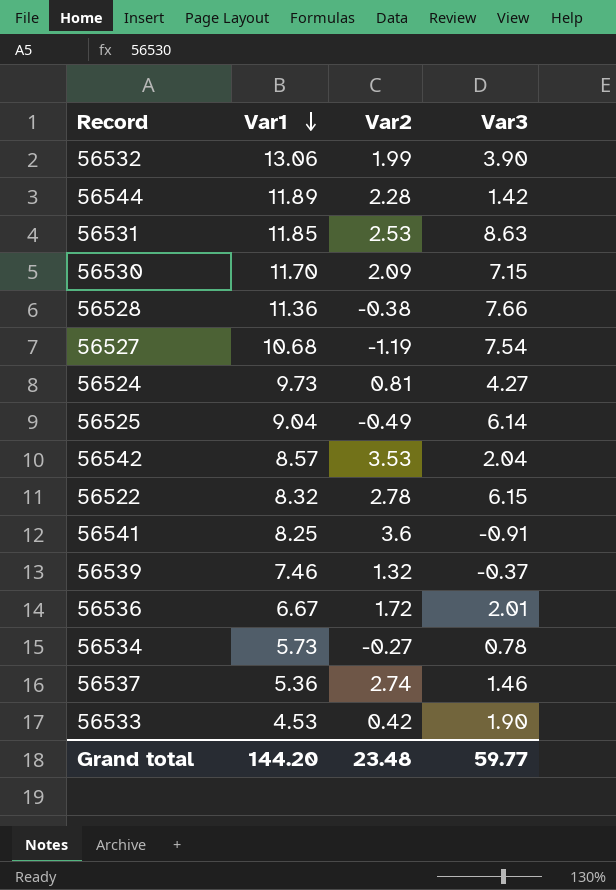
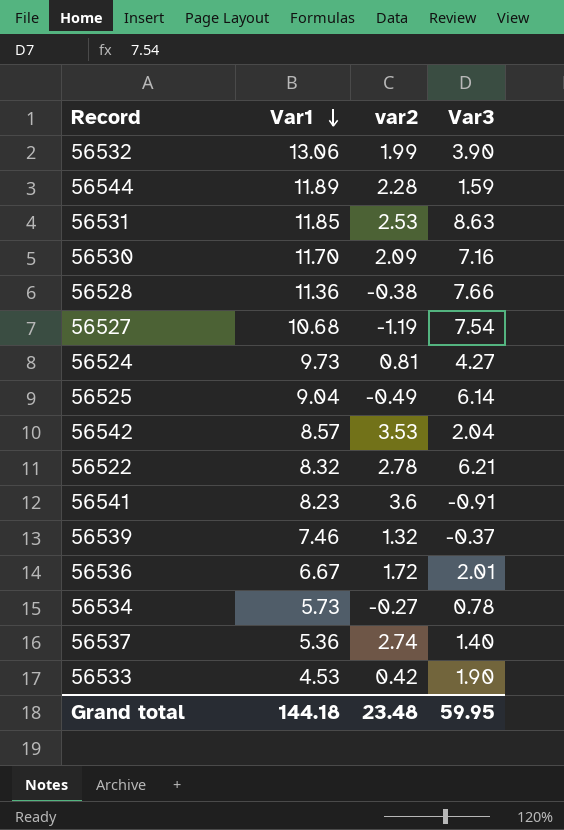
column name: Var2 -> var2
56544 | Var3: 1.42 -> 1.59
56530 | Var3: 7.15 -> 7.16
56522 | Var3: 6.15 -> 6.21
56541 | Var1: 8.25 -> 8.23
56537 | Var3: 1.46 -> 1.40
Grand total | Var1: 144.20 -> 144.18
Grand total | Var3: 59.77 -> 59.95

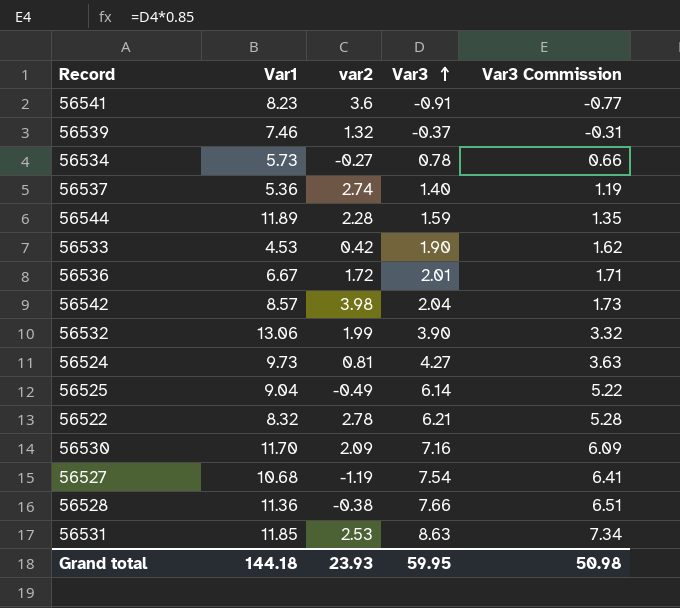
row order: Var1 descending -> Var3 ascending
column Var3 Commission | formula: none -> [Var3] * 0.85
56542 | var2: 3.53 -> 3.98
Grand total | var2: 23.48 -> 23.93

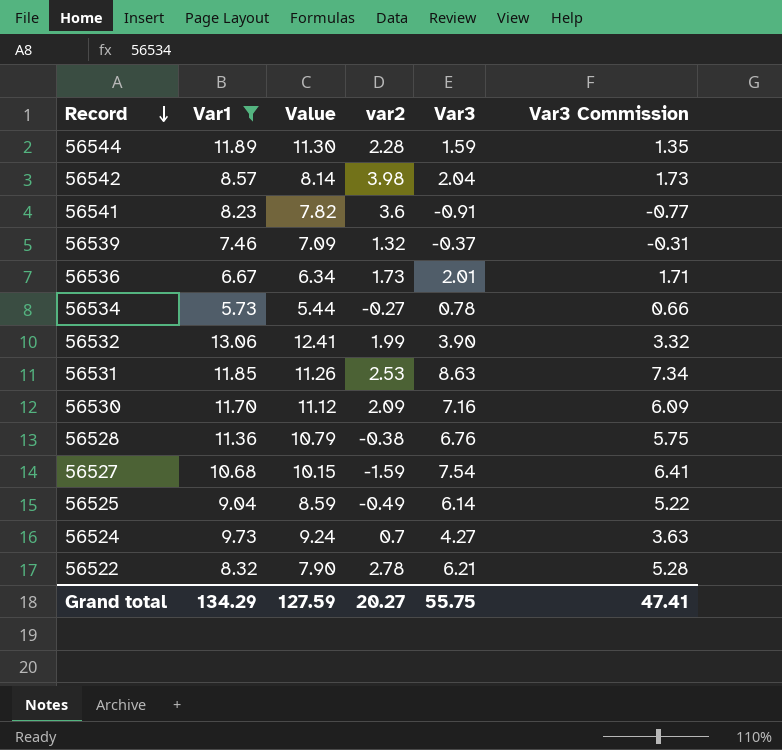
filter: none -> Var1 >= 5.73
row order: Var3 ascending -> Record descending
column Value | formula: none -> [Var1] * 0.95
56536 | var2: 1.72 -> 1.73
56528 | Var3: 7.66 -> 6.76
56528 | Var3 Commission: 6.51 -> 5.75
56527 | var2: -1.19 -> -1.59
56524 | var2: 0.81 -> 0.7
Grand total | Var1: 144.18 -> 134.29
Grand total | var2: 23.93 -> 20.27
Grand total | Var3: 59.95 -> 55.75
Grand total | Var3 Commission: 50.98 -> 47.41

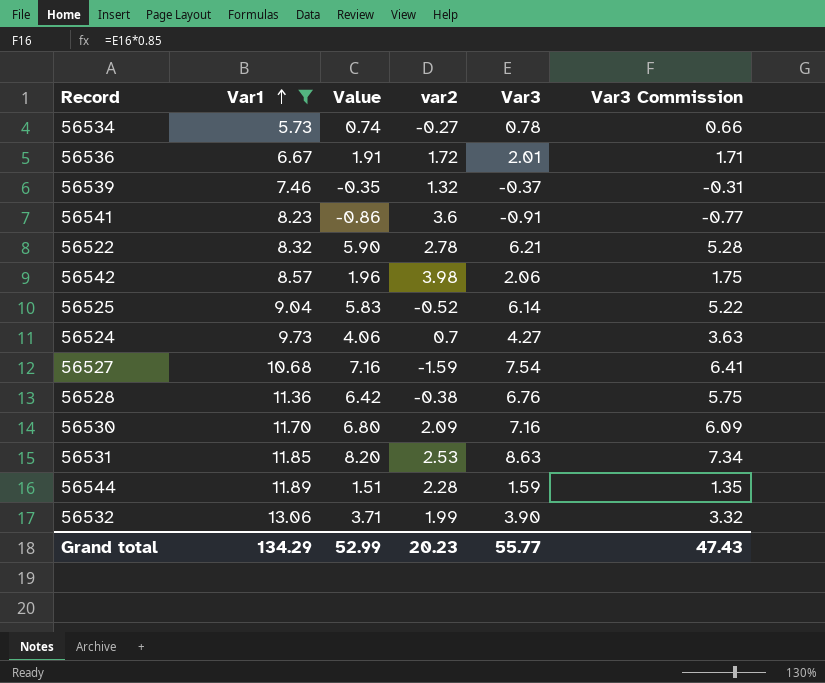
row order: Record descending -> Var1 ascending
column Value | formula: [Var1] * 0.95 -> [Var3] * 0.95
56536 | var2: 1.73 -> 1.72
56542 | Var3: 2.04 -> 2.06
56542 | Var3 Commission: 1.73 -> 1.75
56525 | var2: -0.49 -> -0.52
Grand total | Value: 127.59 -> 52.99
Grand total | var2: 20.27 -> 20.23
Grand total | Var3: 55.75 -> 55.77
Grand total | Var3 Commission: 47.41 -> 47.43

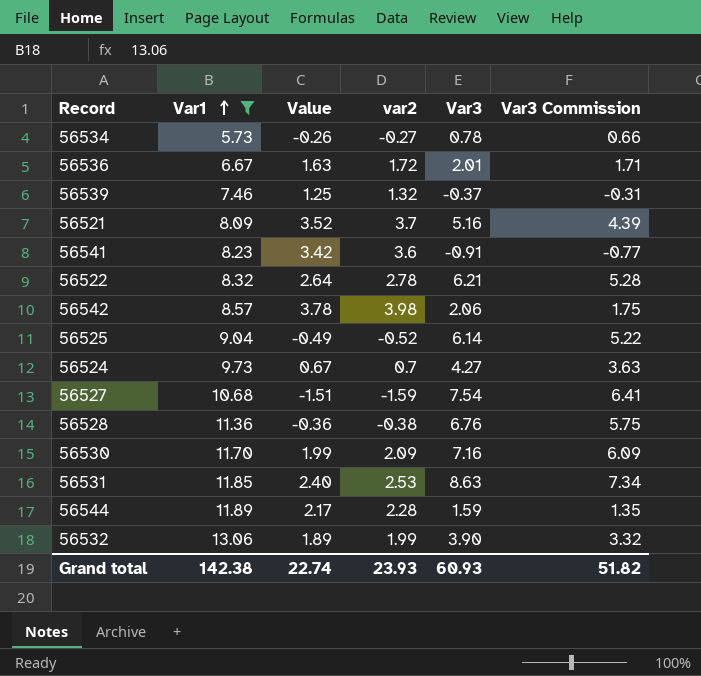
column Value | formula: [Var3] * 0.95 -> [var2] * 0.95
row 56521: none -> 8.09 | 3.52 | 3.7 | 5.16 | 4.39
Grand total | Var1: 134.29 -> 142.38
Grand total | Value: 52.99 -> 22.74
Grand total | var2: 20.23 -> 23.93
Grand total | Var3: 55.77 -> 60.93
Grand total | Var3 Commission: 47.43 -> 51.82

